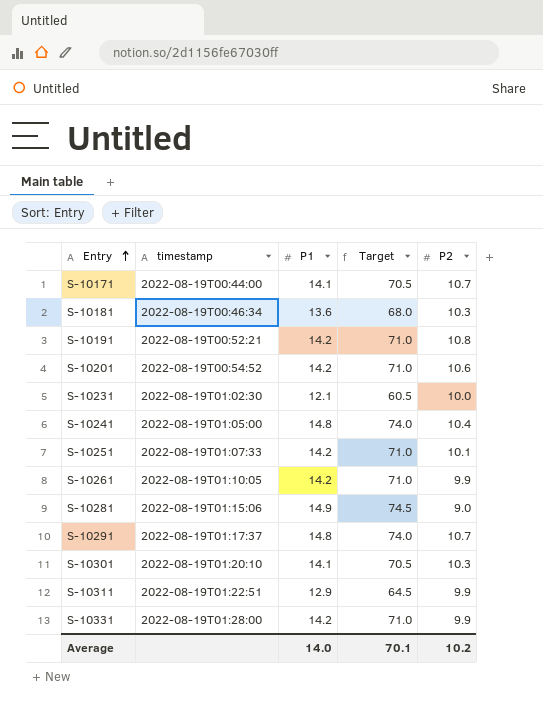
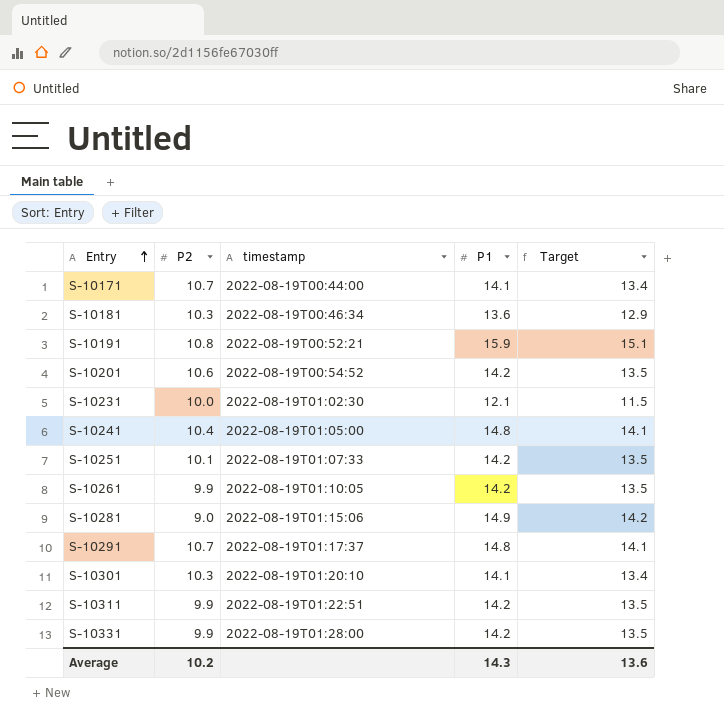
column P2 | position: 5 -> 2
column Target | formula: [P1] * 5 -> [P1] * 0.95
S-10191 | P1: 14.2 -> 15.9
S-10311 | P1: 12.9 -> 14.2
Average | P1: 14.0 -> 14.3
Average | Target: 70.1 -> 13.6

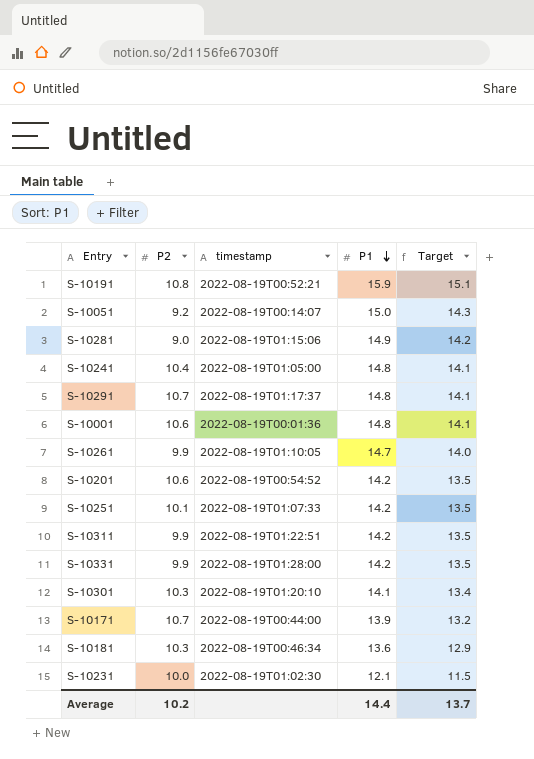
row order: Entry ascending -> P1 descending
row S-10051: none -> 9.2 | 2022-08-19T00:14:07 | 15.0 | 14.3
row S-10001: none -> 10.6 | 2022-08-19T00:01:36 | 14.8 | 14.1
S-10261 | P1: 14.2 -> 14.7
S-10261 | Target: 13.5 -> 14.0
S-10171 | P1: 14.1 -> 13.9
S-10171 | Target: 13.4 -> 13.2
Average | P1: 14.3 -> 14.4
Average | Target: 13.6 -> 13.7

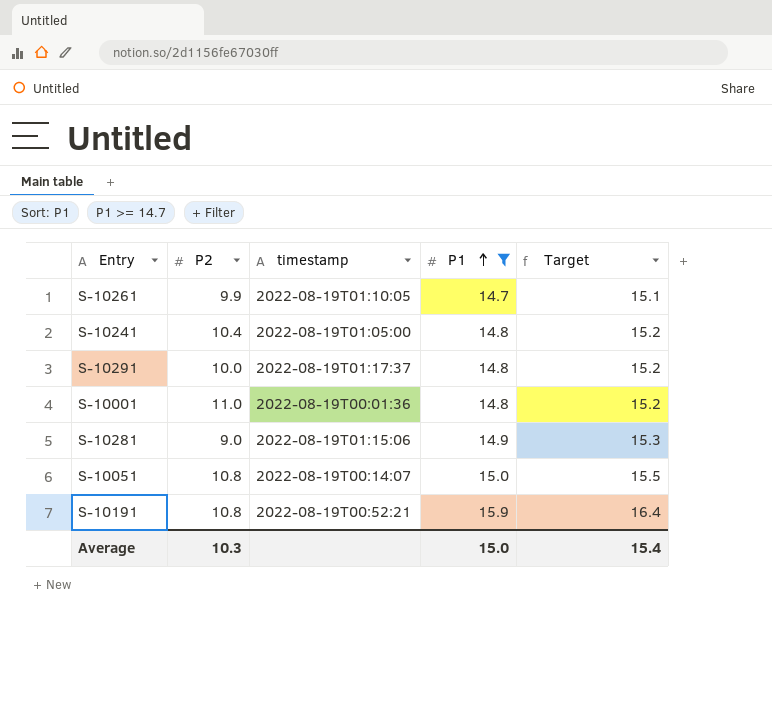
filter: none -> P1 >= 14.7
row order: P1 descending -> P1 ascending
column Target | formula: [P1] * 0.95 -> [P1] * 1.03
S-10291 | P2: 10.7 -> 10.0
S-10001 | P2: 10.6 -> 11.0
S-10051 | P2: 9.2 -> 10.8
Average | P2: 10.2 -> 10.3
Average | P1: 14.4 -> 15.0
Average | Target: 13.7 -> 15.4

